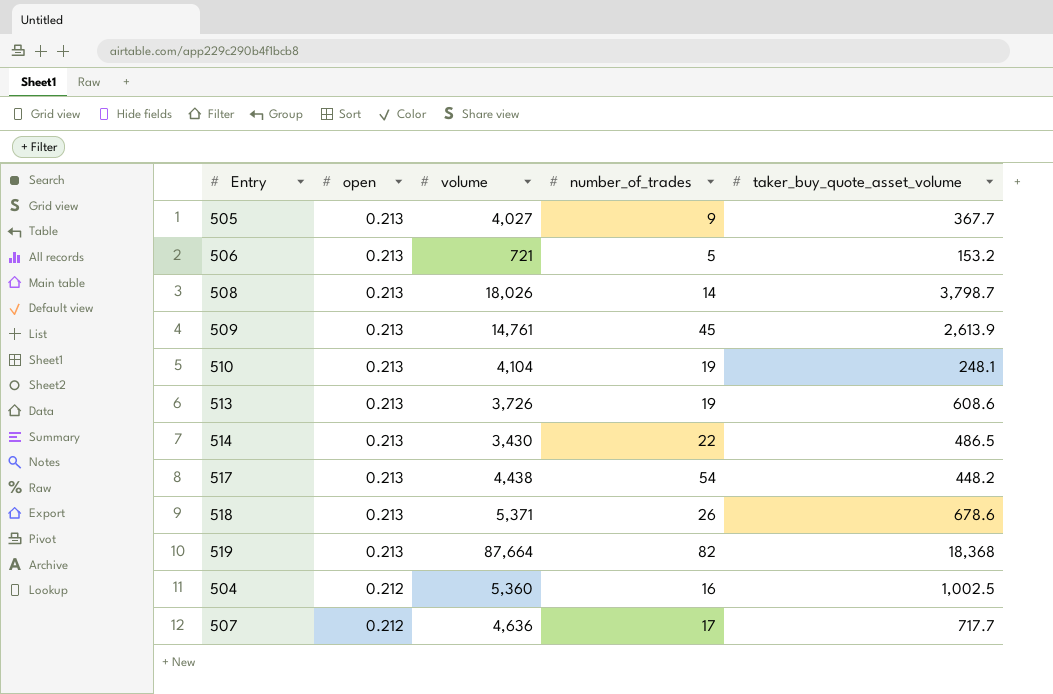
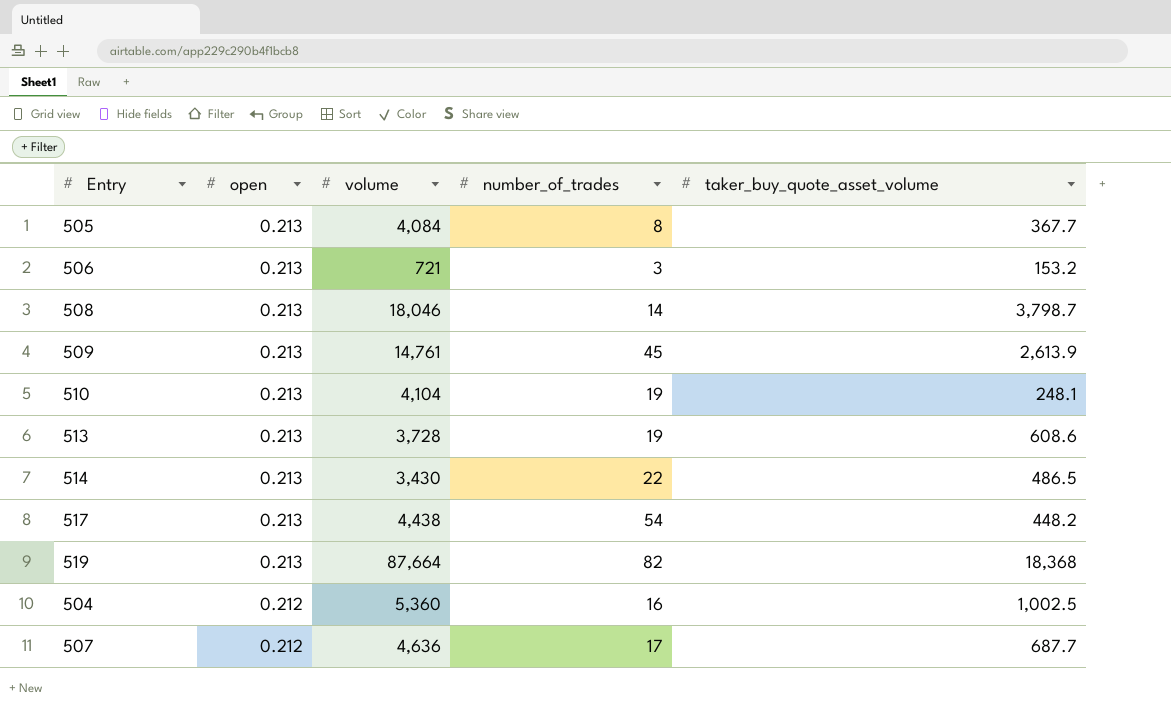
row 518: 0.213 | 5,371 | 26 | 678.6 -> none
505 | volume: 4,027 -> 4,084
505 | number_of_trades: 9 -> 8
506 | number_of_trades: 5 -> 3
508 | volume: 18,026 -> 18,046
513 | volume: 3,726 -> 3,728
507 | taker_buy_quote_asset_volume: 717.7 -> 687.7

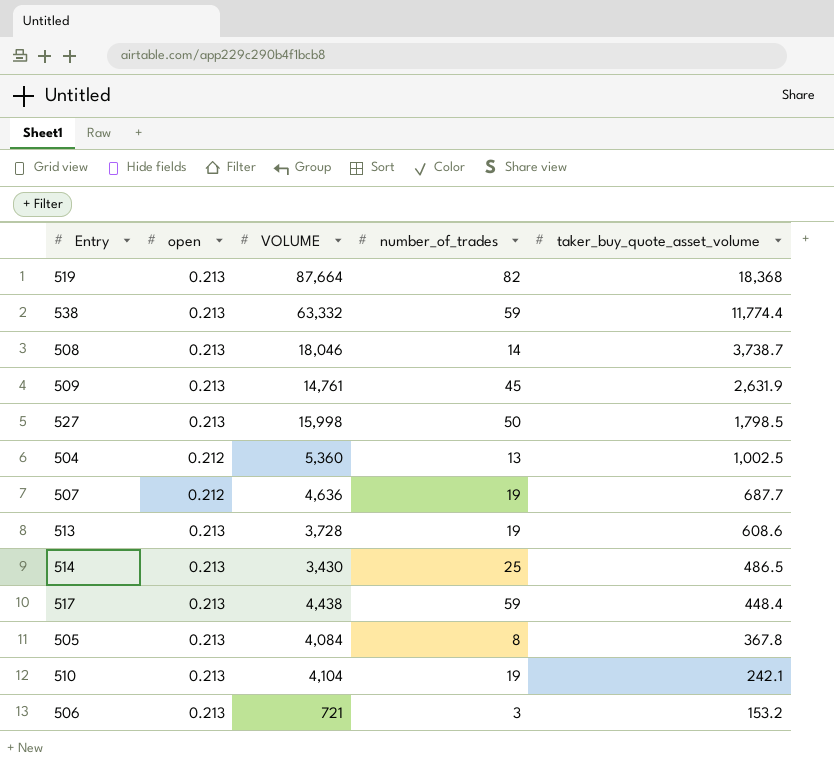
row order: open descending -> taker_buy_quote_asset_volume descending
column name: volume -> VOLUME
row 538: none -> 0.213 | 63,332 | 59 | 11,774.4
508 | taker_buy_quote_asset_volume: 3,798.7 -> 3,738.7
509 | taker_buy_quote_asset_volume: 2,613.9 -> 2,631.9
row 527: none -> 0.213 | 15,998 | 50 | 1,798.5
504 | number_of_trades: 16 -> 13
507 | number_of_trades: 17 -> 19
514 | number_of_trades: 22 -> 25
517 | number_of_trades: 54 -> 59
517 | taker_buy_quote_asset_volume: 448.2 -> 448.4
505 | taker_buy_quote_asset_volume: 367.7 -> 367.8
510 | taker_buy_quote_asset_volume: 248.1 -> 242.1

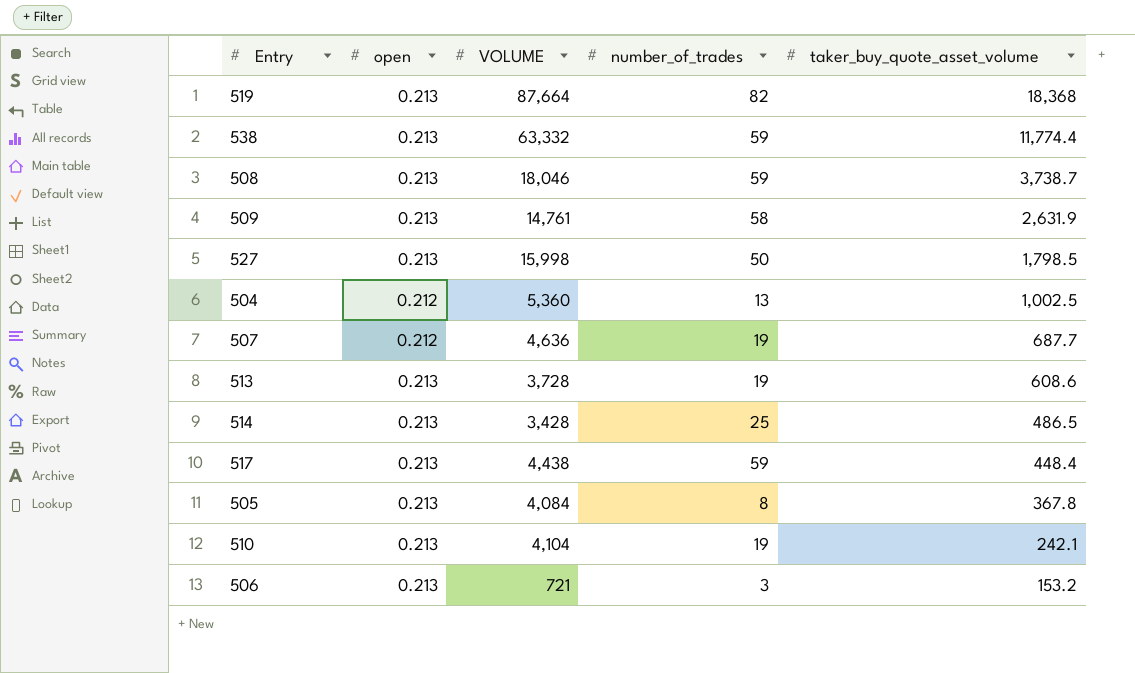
508 | number_of_trades: 14 -> 59
509 | number_of_trades: 45 -> 58
514 | VOLUME: 3,430 -> 3,428

